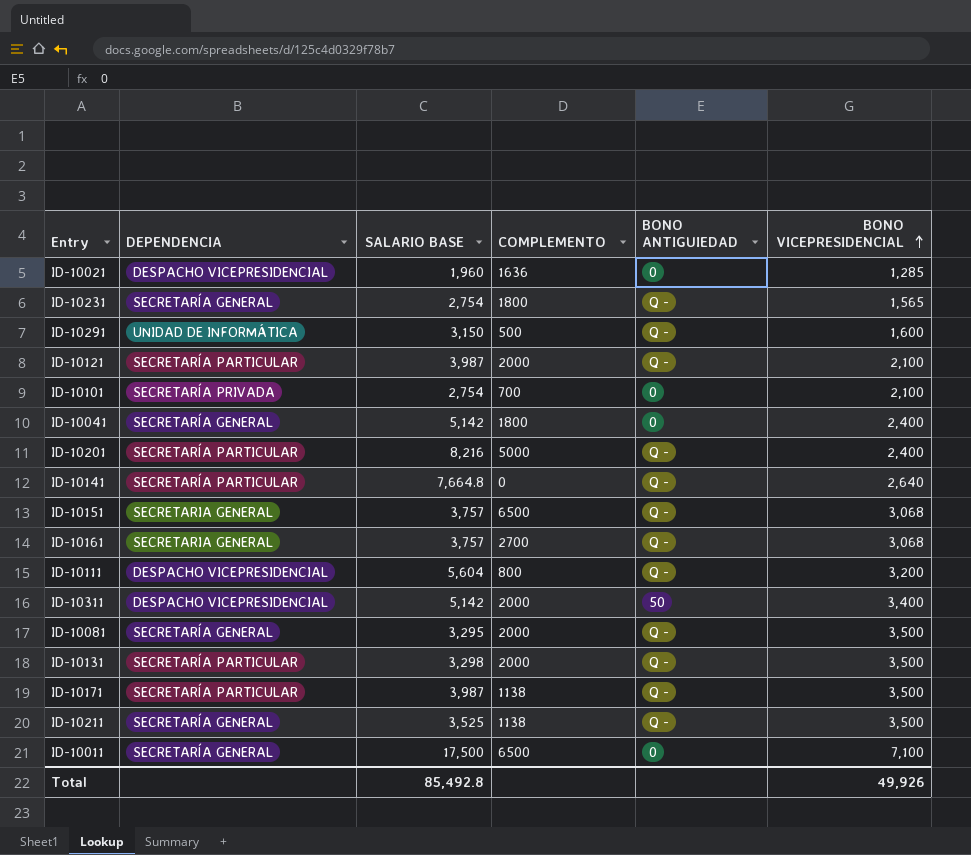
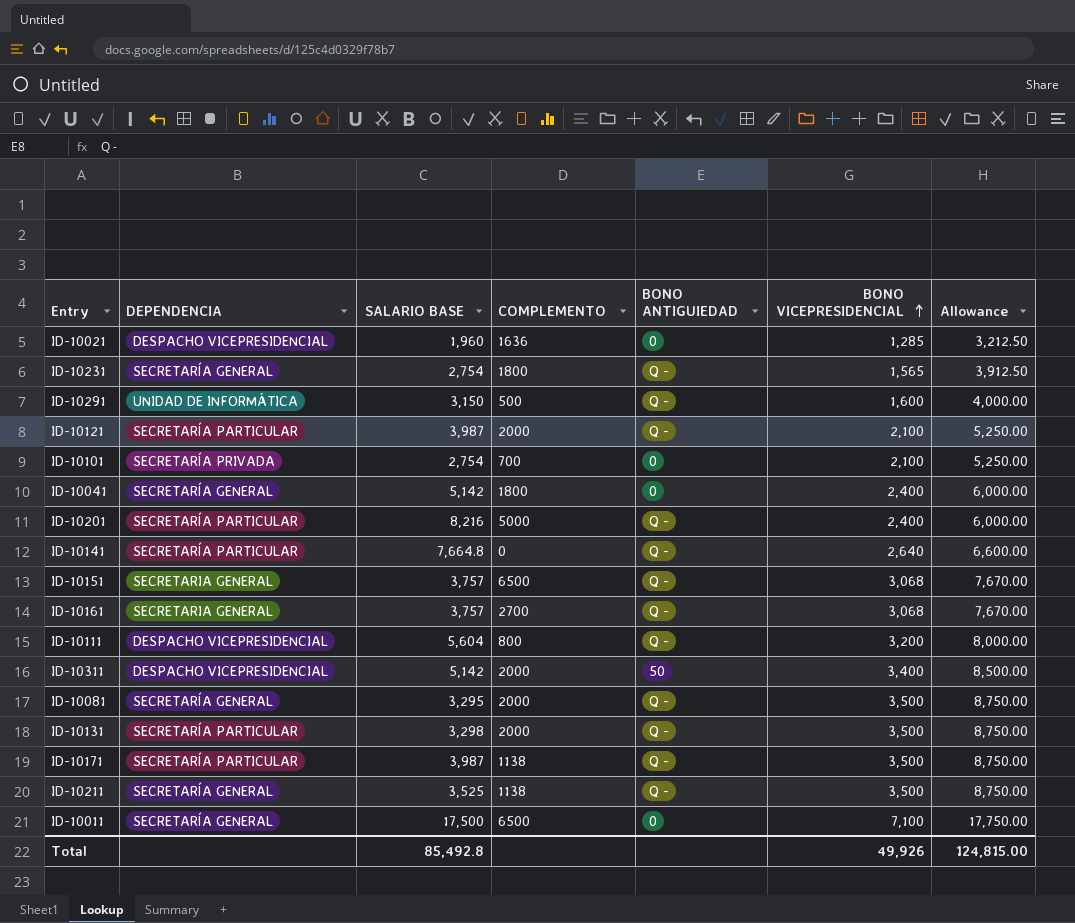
column Allowance | formula: none -> [BONO VICEPRESIDENCIAL] * 2.5

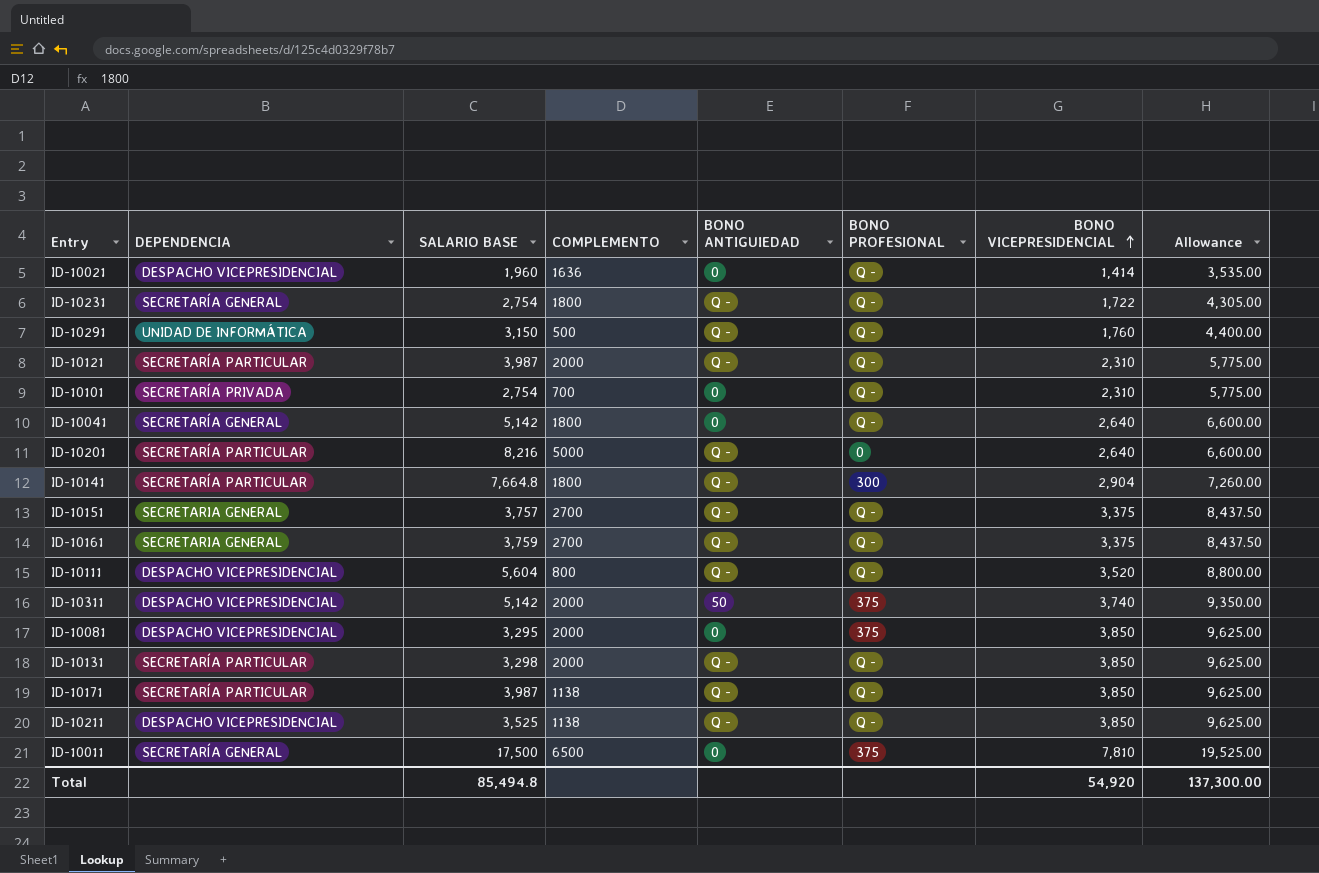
column BONO PROFESIONAL | position: none -> 6
ID-10021 | BONO VICEPRESIDENCIAL: 1,285 -> 1,414
ID-10021 | Allowance: 3,212.50 -> 3,535.00
ID-10231 | BONO VICEPRESIDENCIAL: 1,565 -> 1,722
ID-10231 | Allowance: 3,912.50 -> 4,305.00
ID-10291 | BONO VICEPRESIDENCIAL: 1,600 -> 1,760
ID-10291 | Allowance: 4,000.00 -> 4,400.00
ID-10121 | BONO VICEPRESIDENCIAL: 2,100 -> 2,310
ID-10121 | Allowance: 5,250.00 -> 5,775.00
ID-10101 | BONO VICEPRESIDENCIAL: 2,100 -> 2,310
ID-10101 | Allowance: 5,250.00 -> 5,775.00
ID-10041 | BONO VICEPRESIDENCIAL: 2,400 -> 2,640
ID-10041 | Allowance: 6,000.00 -> 6,600.00
ID-10201 | BONO VICEPRESIDENCIAL: 2,400 -> 2,640
ID-10201 | Allowance: 6,000.00 -> 6,600.00
ID-10141 | COMPLEMENTO: 0 -> 1800
ID-10141 | BONO VICEPRESIDENCIAL: 2,640 -> 2,904
ID-10141 | Allowance: 6,600.00 -> 7,260.00
ID-10151 | COMPLEMENTO: 6500 -> 2700
ID-10151 | BONO VICEPRESIDENCIAL: 3,068 -> 3,375
ID-10151 | Allowance: 7,670.00 -> 8,437.50
ID-10161 | SALARIO BASE: 3,757 -> 3,759
ID-10161 | BONO VICEPRESIDENCIAL: 3,068 -> 3,375
ID-10161 | Allowance: 7,670.00 -> 8,437.50
ID-10111 | BONO VICEPRESIDENCIAL: 3,200 -> 3,520
ID-10111 | Allowance: 8,000.00 -> 8,800.00
ID-10311 | BONO VICEPRESIDENCIAL: 3,400 -> 3,740
ID-10311 | Allowance: 8,500.00 -> 9,350.00
ID-10081 | DEPENDENCIA: SECRETARÍA GENERAL -> DESPACHO VICEPRESIDENCIAL
ID-10081 | BONO ANTIGUIEDAD: Q - -> 0
ID-10081 | BONO VICEPRESIDENCIAL: 3,500 -> 3,850
ID-10081 | Allowance: 8,750.00 -> 9,625.00
ID-10131 | BONO VICEPRESIDENCIAL: 3,500 -> 3,850
ID-10131 | Allowance: 8,750.00 -> 9,625.00
ID-10171 | BONO VICEPRESIDENCIAL: 3,500 -> 3,850
ID-10171 | Allowance: 8,750.00 -> 9,625.00
ID-10211 | DEPENDENCIA: SECRETARÍA GENERAL -> DESPACHO VICEPRESIDENCIAL
ID-10211 | BONO VICEPRESIDENCIAL: 3,500 -> 3,850
ID-10211 | Allowance: 8,750.00 -> 9,625.00
ID-10011 | BONO VICEPRESIDENCIAL: 7,100 -> 7,810
ID-10011 | Allowance: 17,750.00 -> 19,525.00
Total | SALARIO BASE: 85,492.8 -> 85,494.8
Total | BONO VICEPRESIDENCIAL: 49,926 -> 54,920
Total | Allowance: 124,815.00 -> 137,300.00

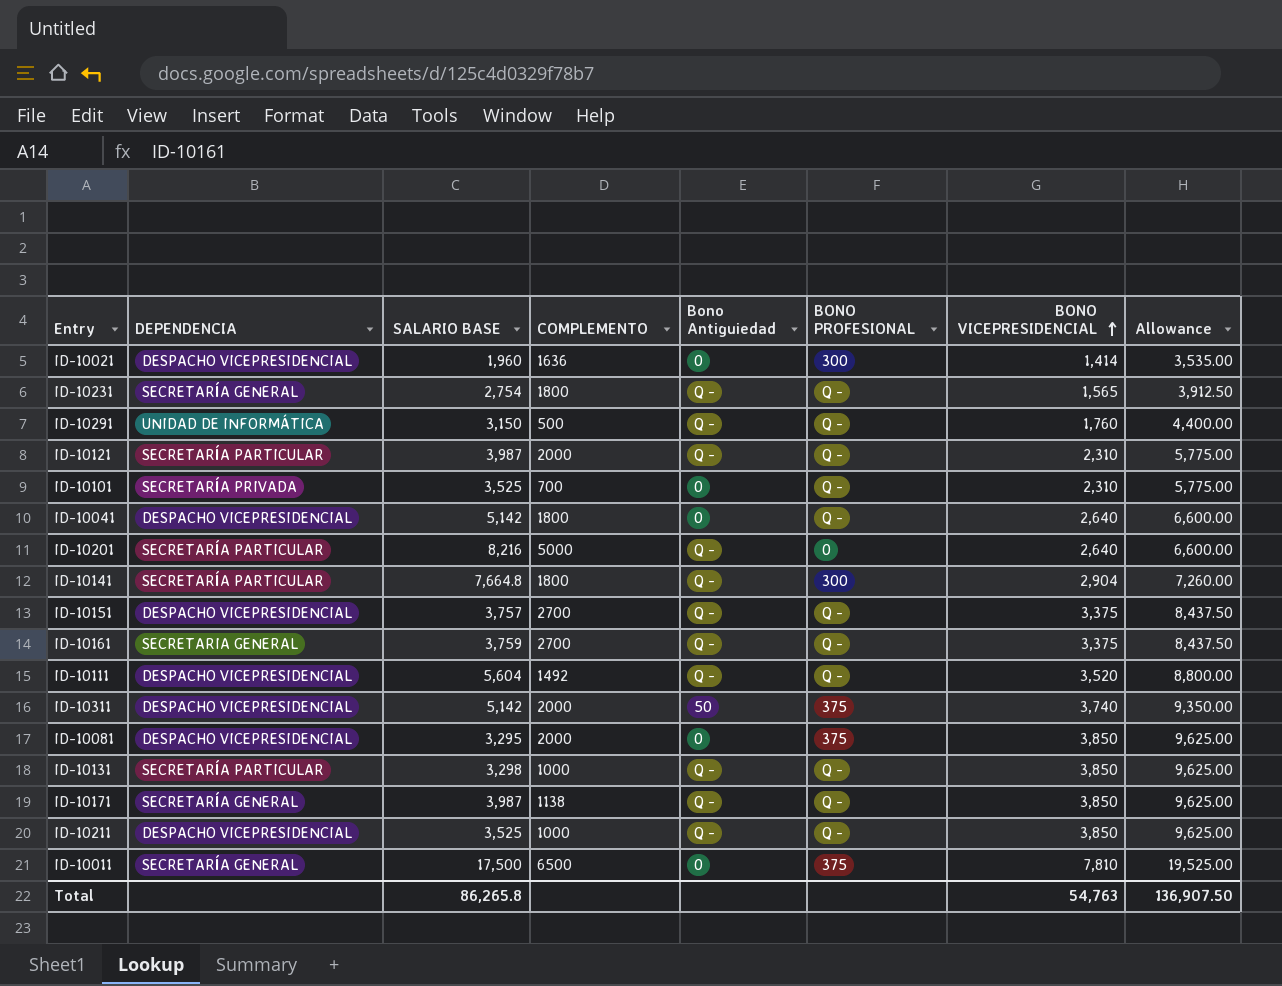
column name: BONO ANTIGUIEDAD -> Bono Antiguiedad
ID-10021 | BONO PROFESIONAL: Q - -> 300
ID-10231 | BONO VICEPRESIDENCIAL: 1,722 -> 1,565
ID-10231 | Allowance: 4,305.00 -> 3,912.50
ID-10101 | SALARIO BASE: 2,754 -> 3,525
ID-10041 | DEPENDENCIA: SECRETARÍA GENERAL -> DESPACHO VICEPRESIDENCIAL
ID-10151 | DEPENDENCIA: SECRETARIA GENERAL -> DESPACHO VICEPRESIDENCIAL
ID-10111 | COMPLEMENTO: 800 -> 1492
ID-10131 | COMPLEMENTO: 2000 -> 1000
ID-10171 | DEPENDENCIA: SECRETARÍA PARTICULAR -> SECRETARÍA GENERAL
ID-10211 | COMPLEMENTO: 1138 -> 1000
Total | SALARIO BASE: 85,494.8 -> 86,265.8
Total | BONO VICEPRESIDENCIAL: 54,920 -> 54,763
Total | Allowance: 137,300.00 -> 136,907.50

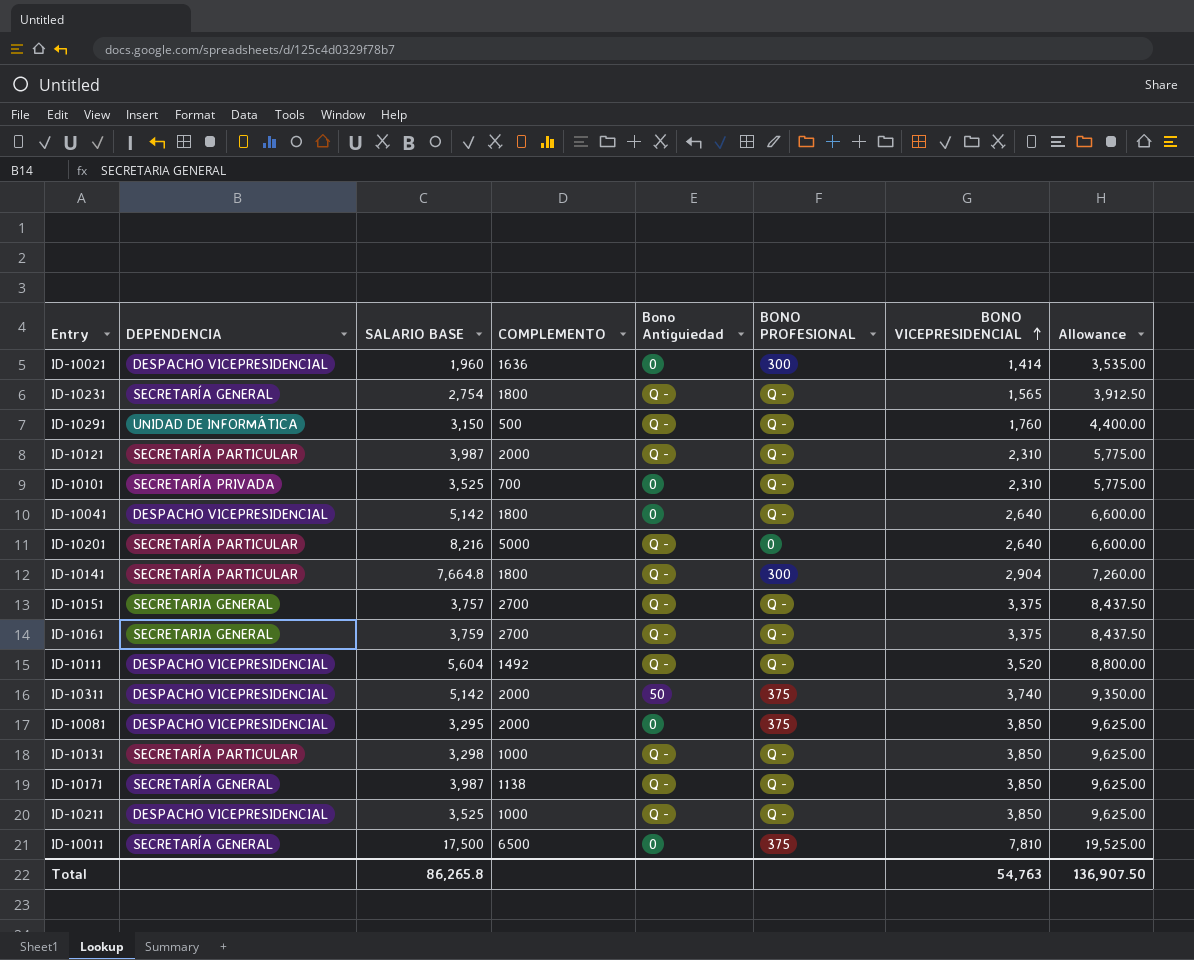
ID-10151 | DEPENDENCIA: DESPACHO VICEPRESIDENCIAL -> SECRETARIA GENERAL

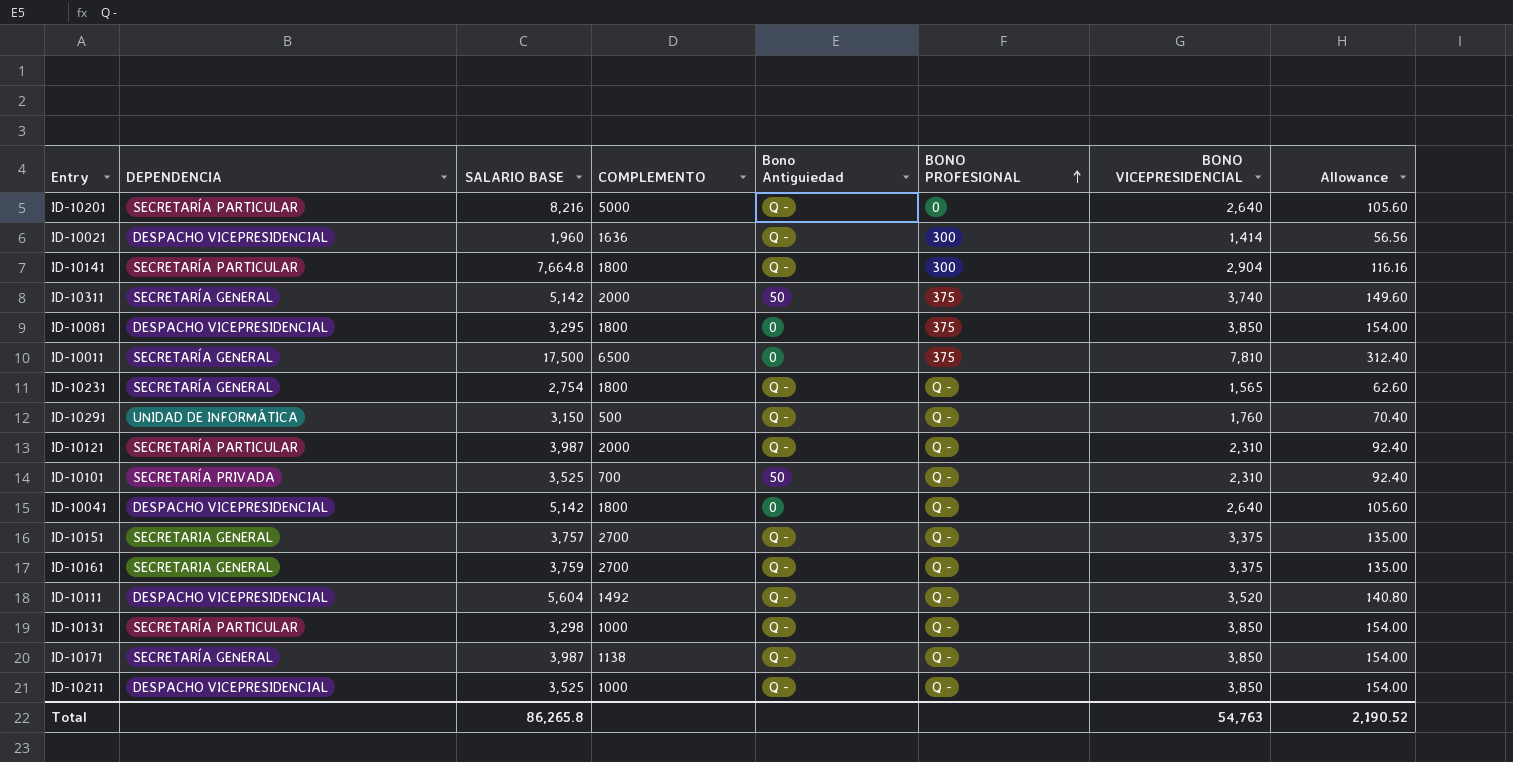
row order: BONO VICEPRESIDENCIAL ascending -> BONO PROFESIONAL ascending
column Allowance | formula: [BONO VICEPRESIDENCIAL] * 2.5 -> [BONO VICEPRESIDENCIAL] * 0.04
ID-10021 | Bono Antiguiedad: 0 -> Q -
ID-10311 | DEPENDENCIA: DESPACHO VICEPRESIDENCIAL -> SECRETARÍA GENERAL
ID-10081 | COMPLEMENTO: 2000 -> 1800
ID-10101 | Bono Antiguiedad: 0 -> 50
Total | Allowance: 136,907.50 -> 2,190.52

